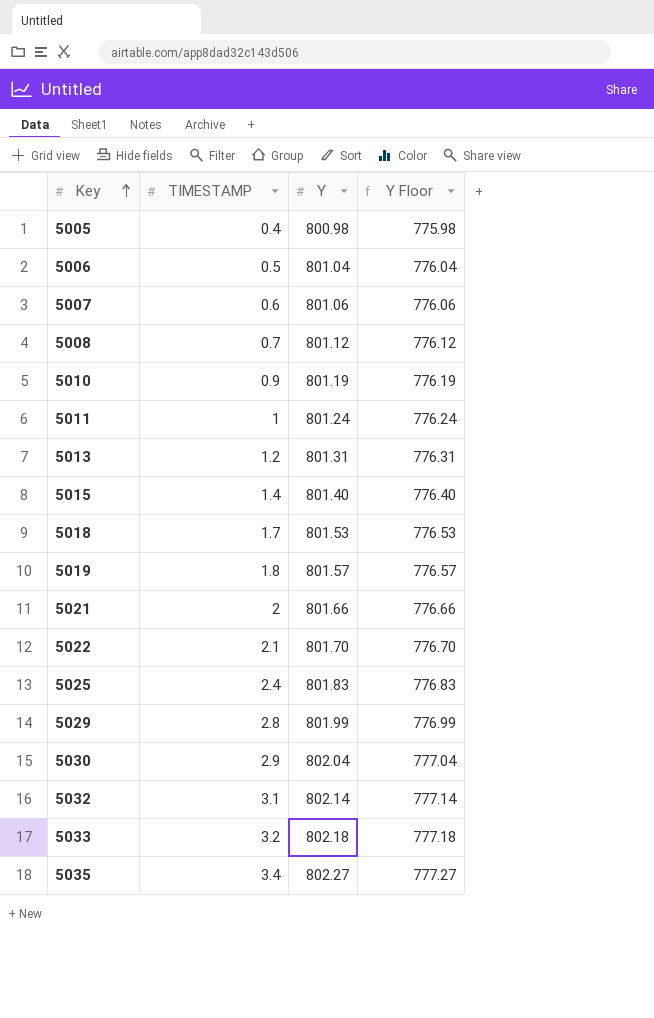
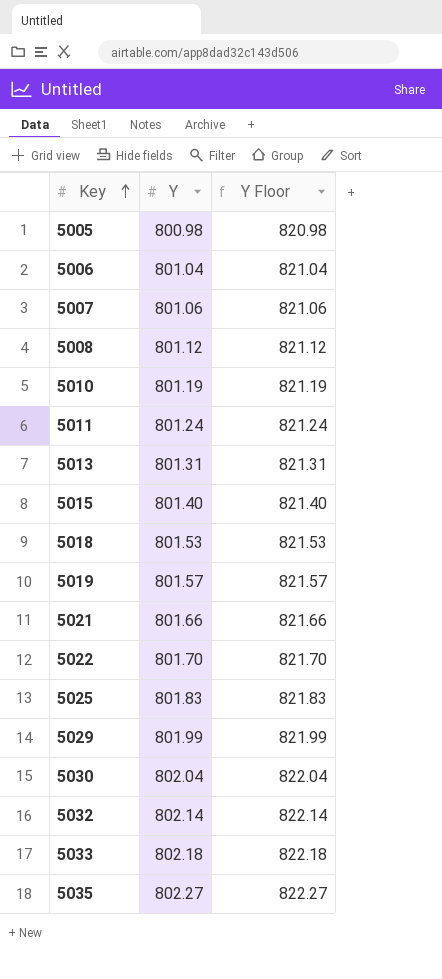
column TIMESTAMP | position: 2 -> none
column Y Floor | formula: [Y] - 25 -> [Y] + 20

